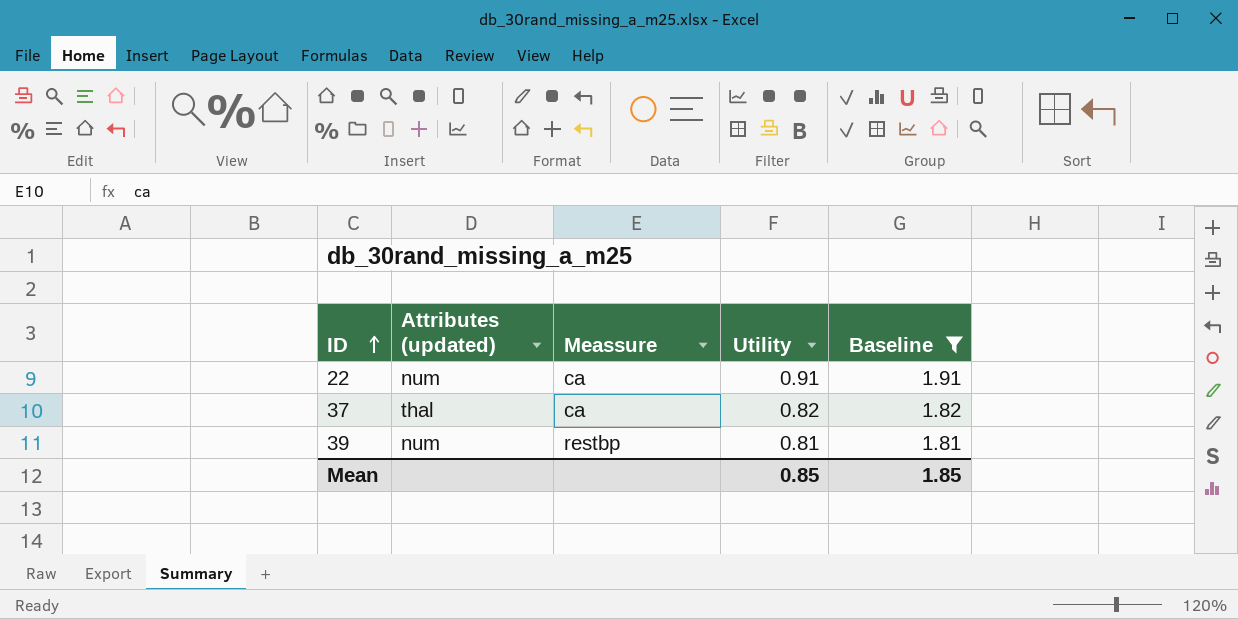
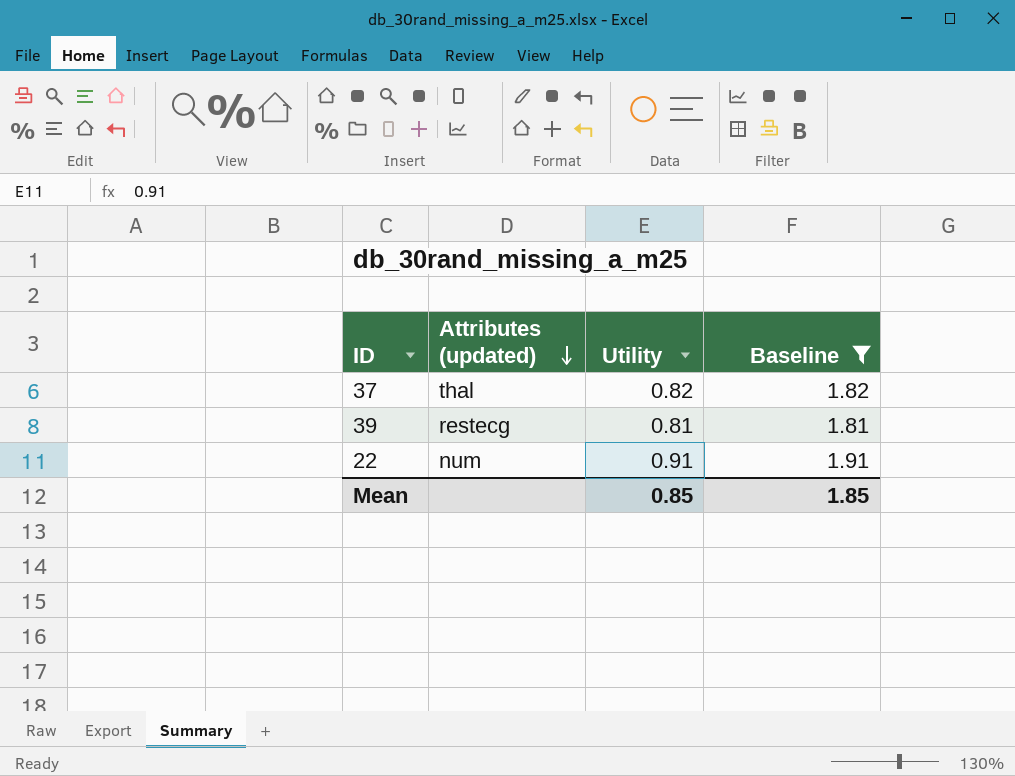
row order: ID ascending -> Attributes (updated) descending
column Meassure | position: 3 -> none
39 | Attributes (updated): num -> restecg

